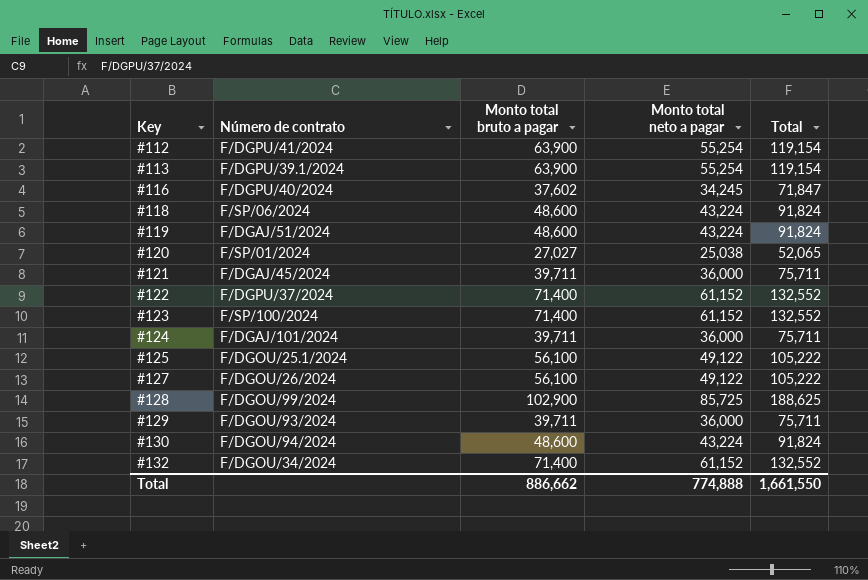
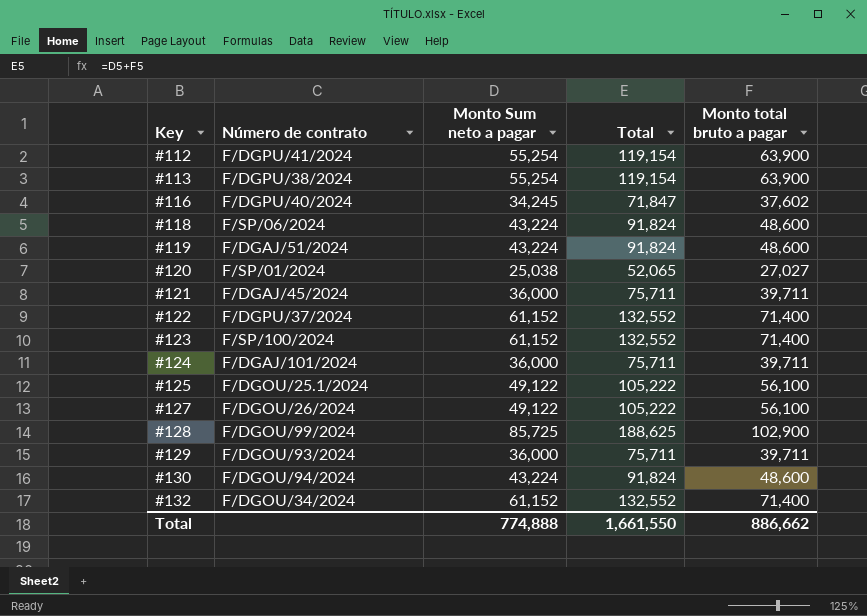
column name: Monto total neto a pagar -> Monto Sum neto a pagar
column Monto total bruto a pagar | position: 3 -> 5
#113 | Número de contrato: F/DGPU/39.1/2024 -> F/DGPU/38/2024

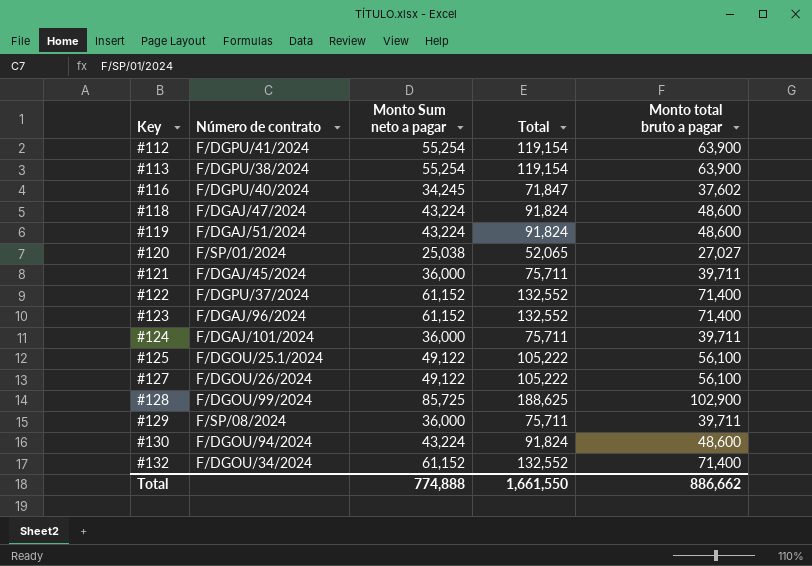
#118 | Número de contrato: F/SP/06/2024 -> F/DGAJ/47/2024
#123 | Número de contrato: F/SP/100/2024 -> F/DGAJ/96/2024
#129 | Número de contrato: F/DGOU/93/2024 -> F/SP/08/2024

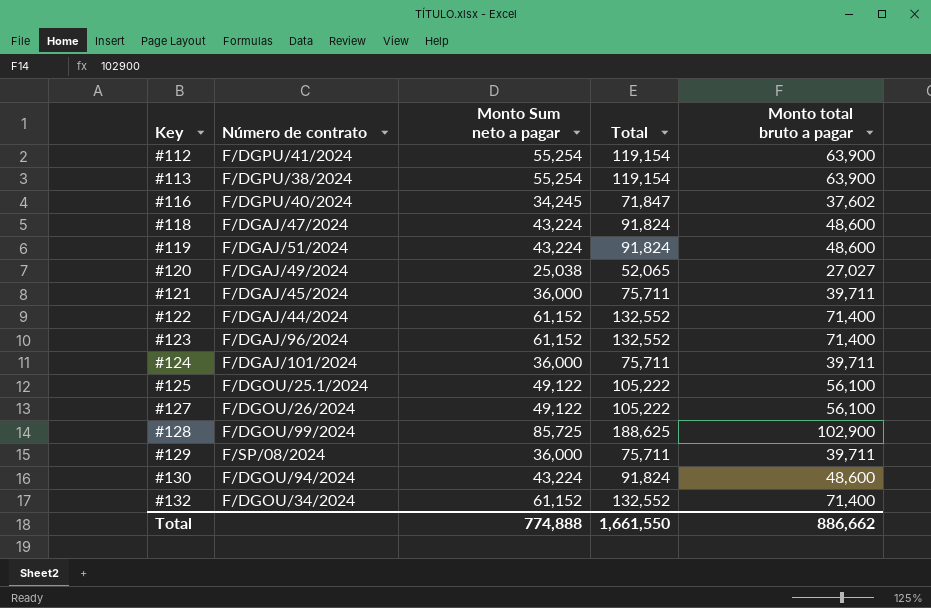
#120 | Número de contrato: F/SP/01/2024 -> F/DGAJ/49/2024
#122 | Número de contrato: F/DGPU/37/2024 -> F/DGAJ/44/2024

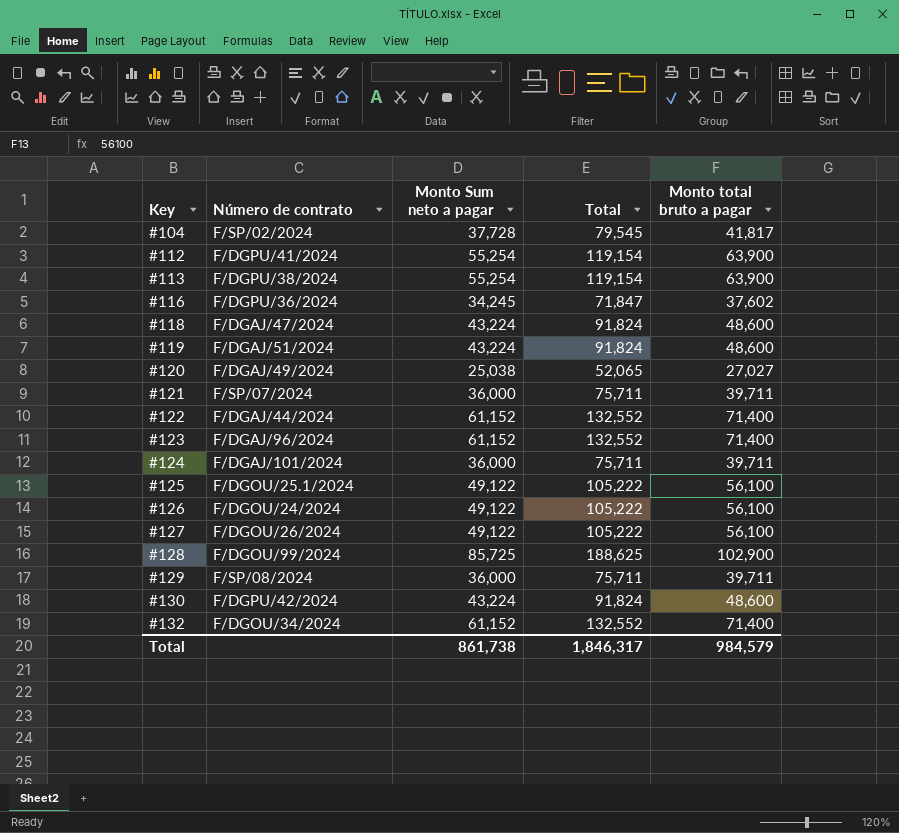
row #104: none -> F/SP/02/2024 | 37,728 | 79,545 | 41,817
#116 | Número de contrato: F/DGPU/40/2024 -> F/DGPU/36/2024
#121 | Número de contrato: F/DGAJ/45/2024 -> F/SP/07/2024
row #126: none -> F/DGOU/24/2024 | 49,122 | 105,222 | 56,100
#130 | Número de contrato: F/DGOU/94/2024 -> F/DGPU/42/2024
Total | Monto Sum neto a pagar: 774,888 -> 861,738
Total | Total: 1,661,550 -> 1,846,317
Total | Monto total bruto a pagar: 886,662 -> 984,579

